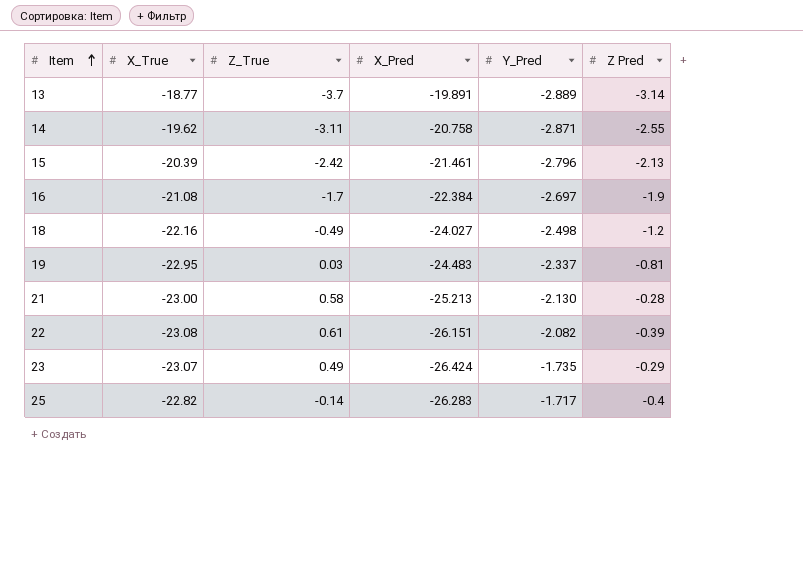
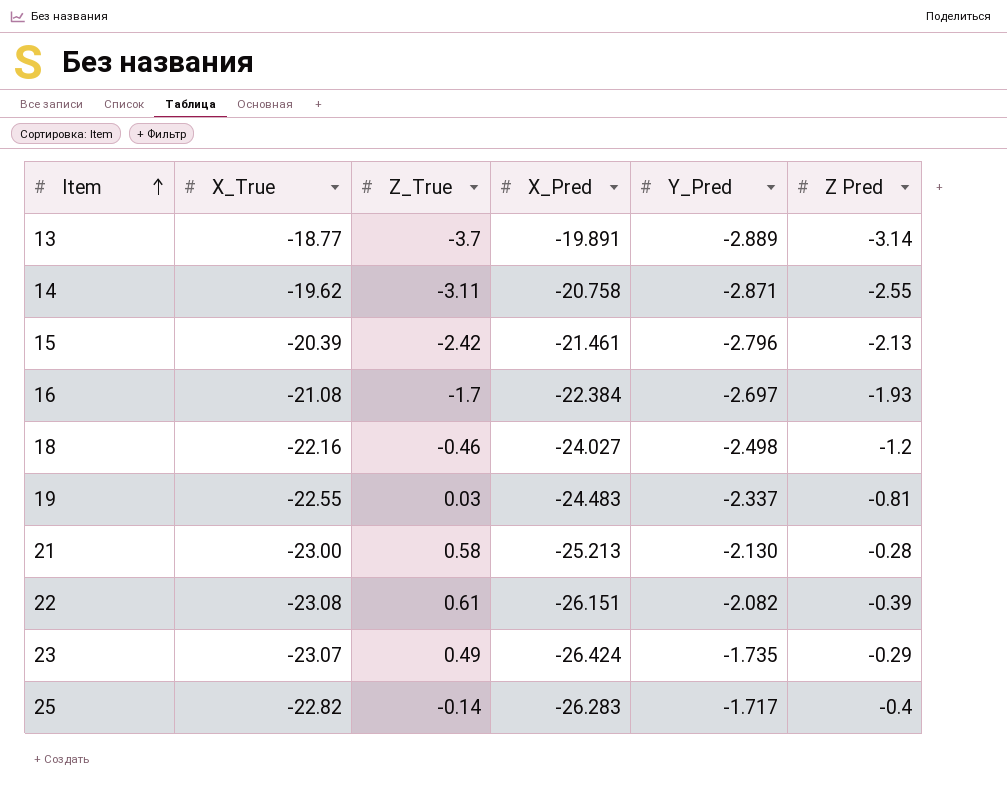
16 | Z Pred: -1.9 -> -1.93
18 | Z_True: -0.49 -> -0.46
19 | X_True: -22.95 -> -22.55

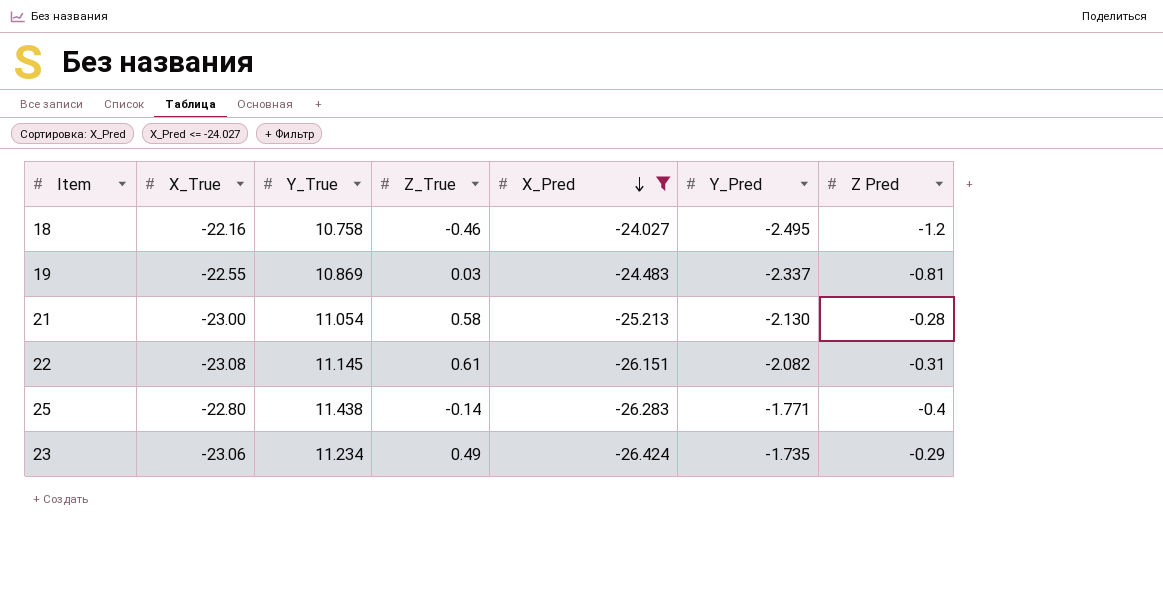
filter: none -> X_Pred <= -24.027
row order: Item ascending -> X_Pred descending
column Y_True | position: none -> 3
18 | Y_Pred: -2.498 -> -2.495
22 | Z Pred: -0.39 -> -0.31
25 | X_True: -22.82 -> -22.80
25 | Y_Pred: -1.717 -> -1.771
23 | X_True: -23.07 -> -23.06

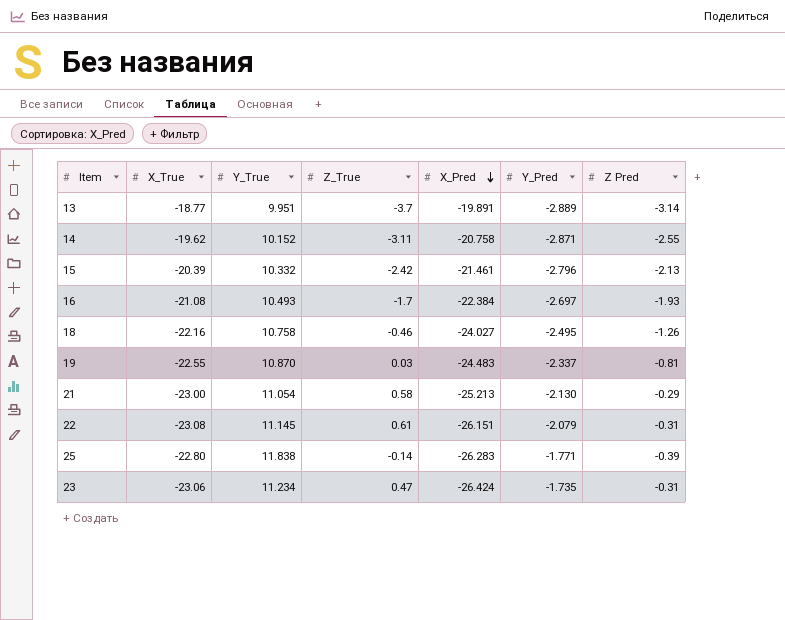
filter: X_Pred <= -24.027 -> none
18 | Z Pred: -1.2 -> -1.26
19 | Y_True: 10.869 -> 10.870
21 | Z Pred: -0.28 -> -0.29
22 | Y_Pred: -2.082 -> -2.079
25 | Y_True: 11.438 -> 11.838
25 | Z Pred: -0.4 -> -0.39
23 | Z_True: 0.49 -> 0.47
23 | Z Pred: -0.29 -> -0.31

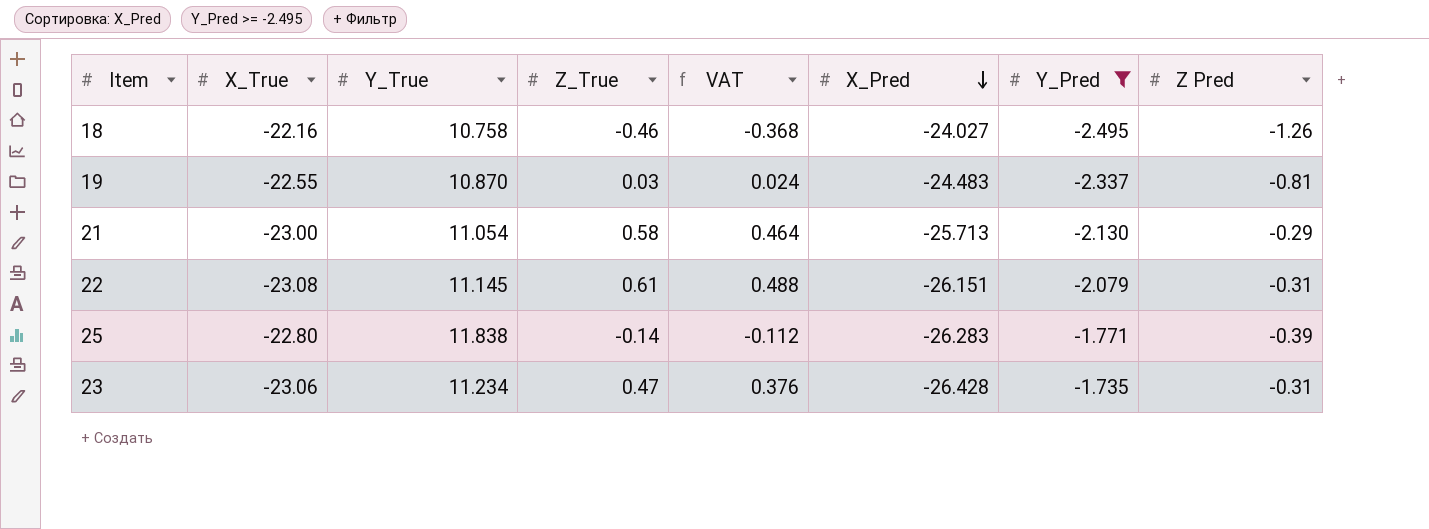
filter: none -> Y_Pred >= -2.495
column VAT | formula: none -> [Z_True] * 0.8
21 | X_Pred: -25.213 -> -25.713
23 | X_Pred: -26.424 -> -26.428

